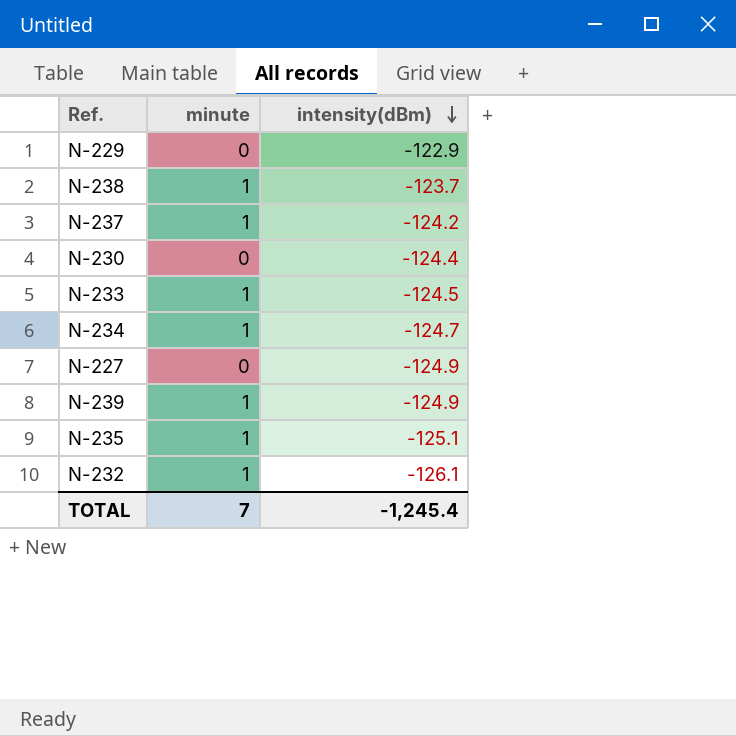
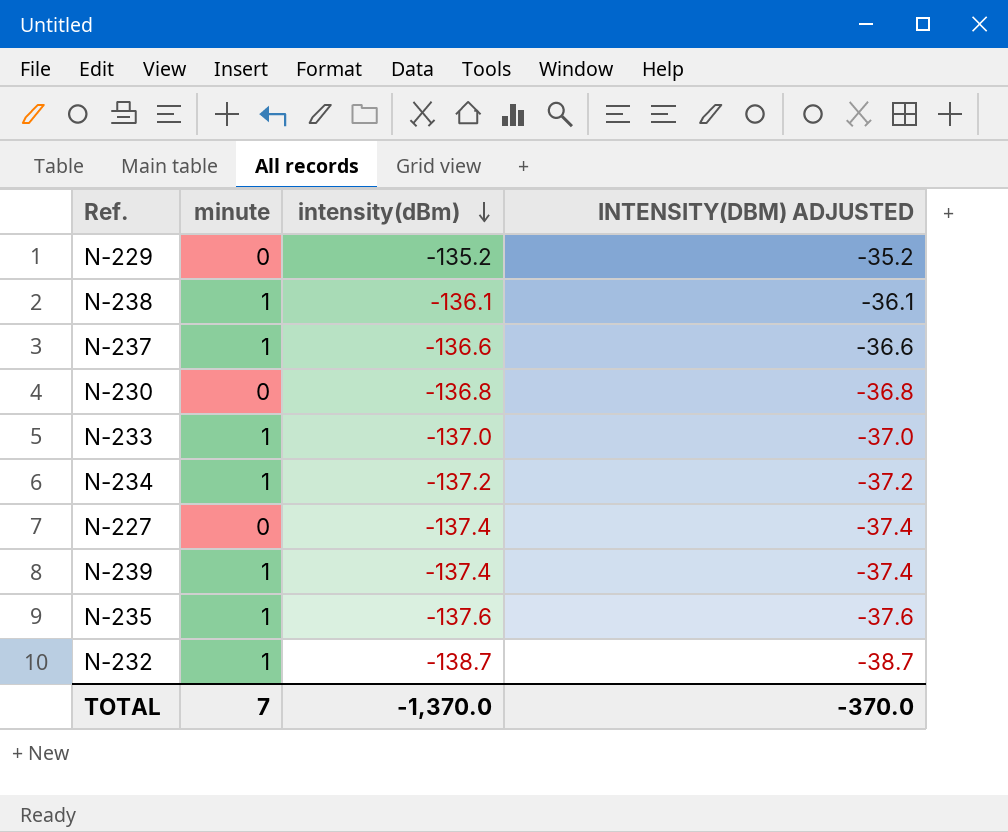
column INTENSITY(DBM) ADJUSTED | formula: none -> [intensity(dBm)] + 100
N-229 | intensity(dBm): -122.9 -> -135.2
N-238 | intensity(dBm): -123.7 -> -136.1
N-237 | intensity(dBm): -124.2 -> -136.6
N-230 | intensity(dBm): -124.4 -> -136.8
N-233 | intensity(dBm): -124.5 -> -137.0
N-234 | intensity(dBm): -124.7 -> -137.2
N-227 | intensity(dBm): -124.9 -> -137.4
N-239 | intensity(dBm): -124.9 -> -137.4
N-235 | intensity(dBm): -125.1 -> -137.6
N-232 | intensity(dBm): -126.1 -> -138.7
TOTAL | intensity(dBm): -1,245.4 -> -1,370.0

